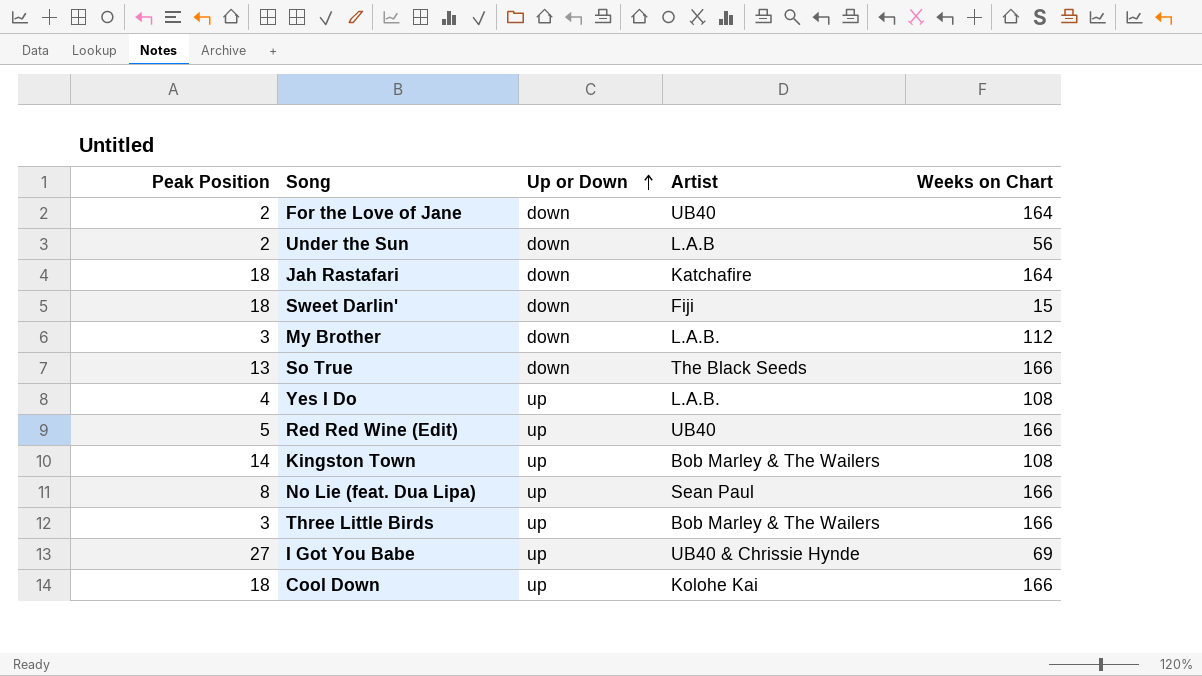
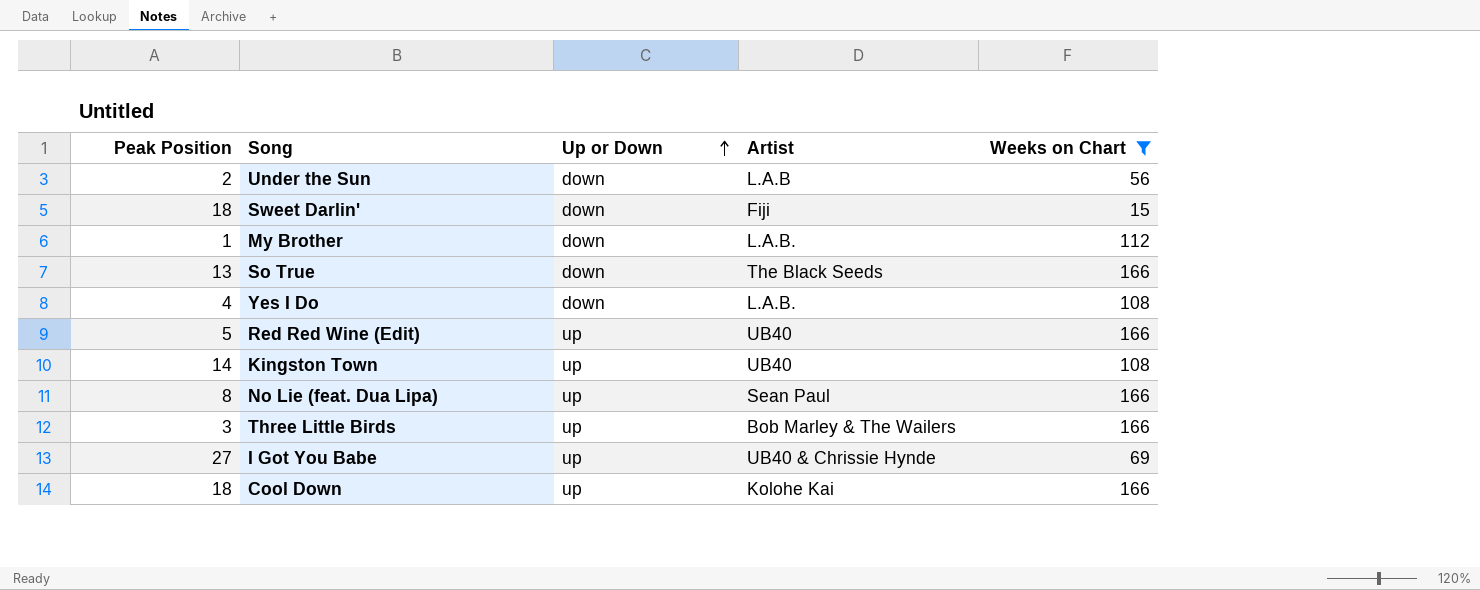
filter: none -> Weeks on Chart != 164
My Brother | Peak Position: 3 -> 1
Yes I Do | Up or Down: up -> down
Kingston Town | Artist: Bob Marley & The Wailers -> UB40

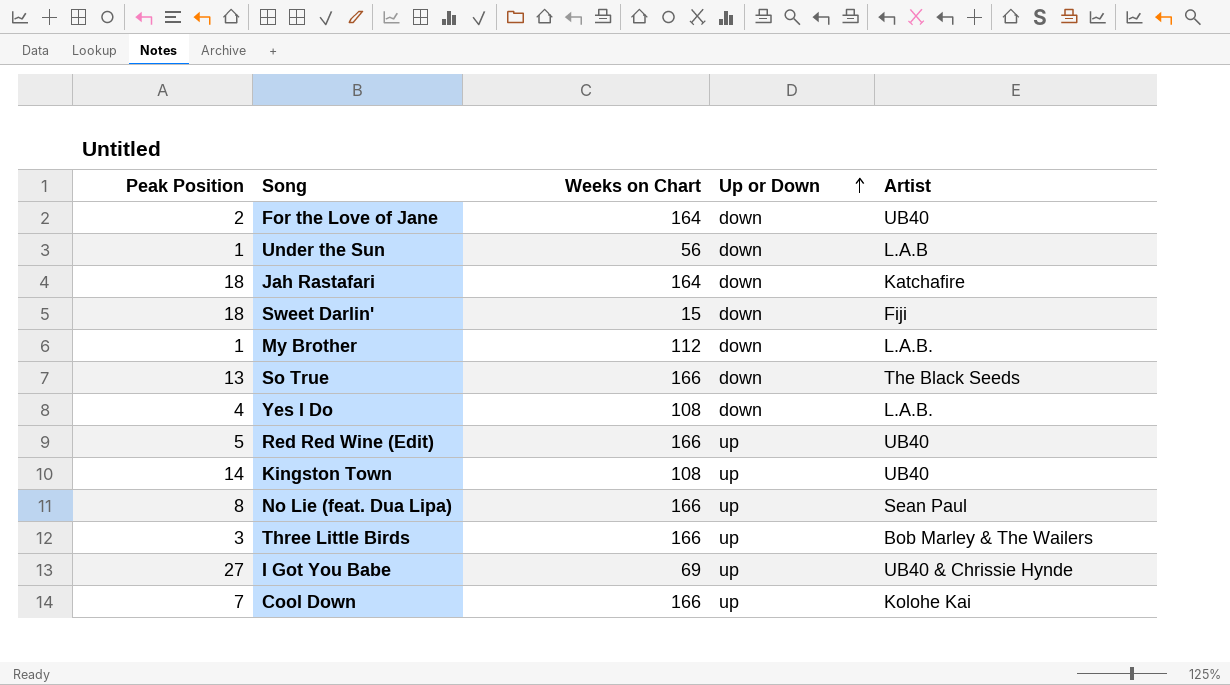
filter: Weeks on Chart != 164 -> none
column Weeks on Chart | position: 5 -> 3
Under the Sun | Peak Position: 2 -> 1
Cool Down | Peak Position: 18 -> 7

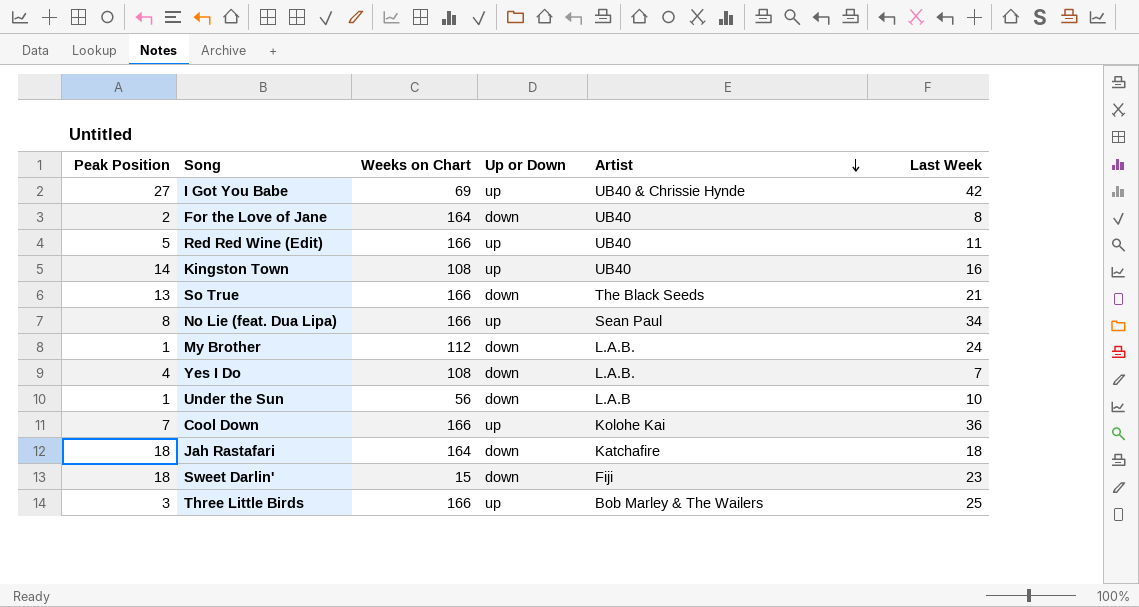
row order: Up or Down ascending -> Artist descending
column Last Week | position: none -> 6

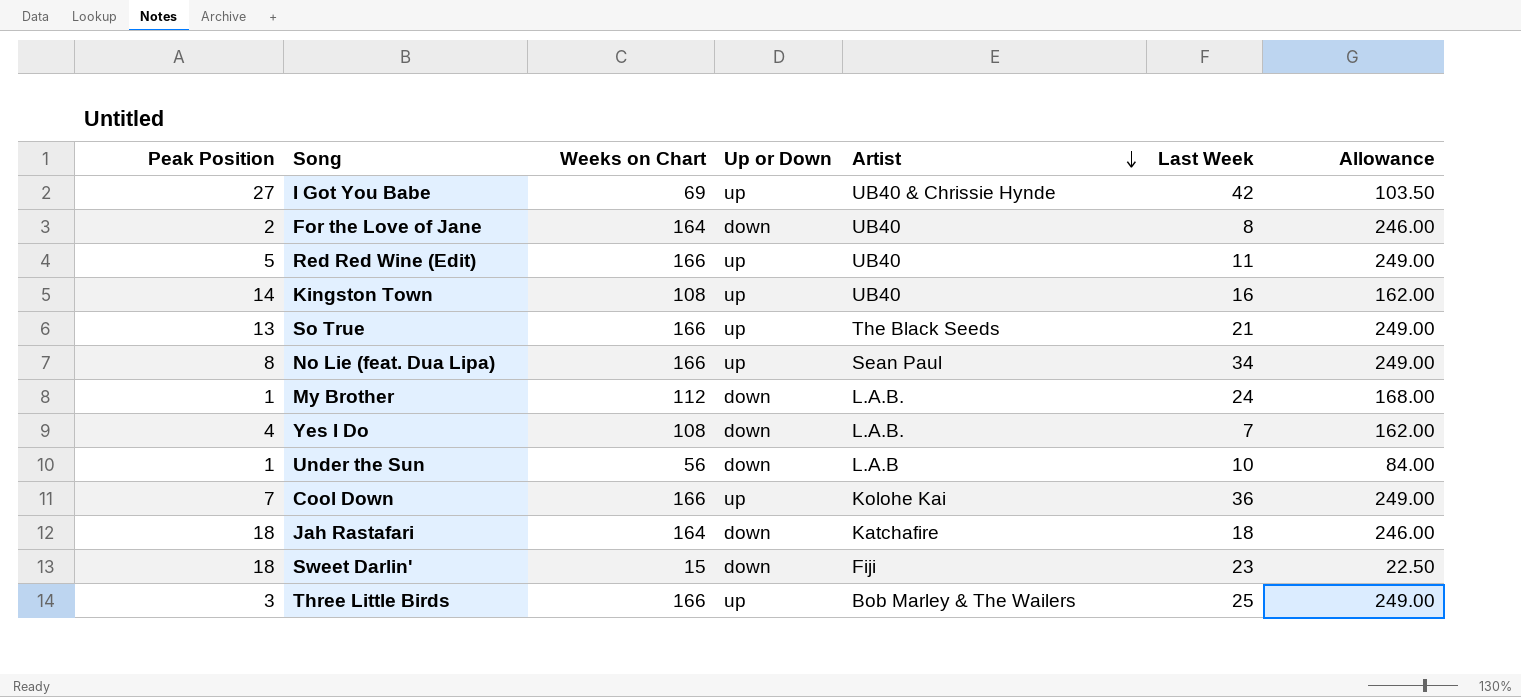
column Allowance | formula: none -> [Weeks on Chart] * 1.5
So True | Up or Down: down -> up

